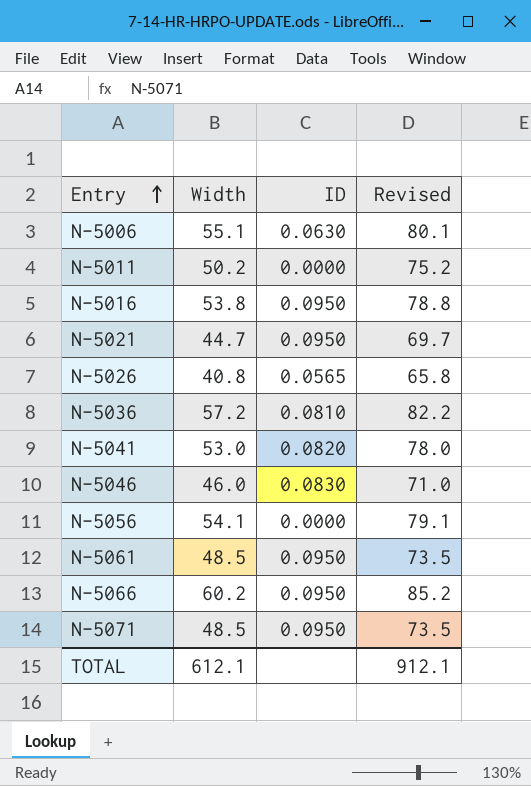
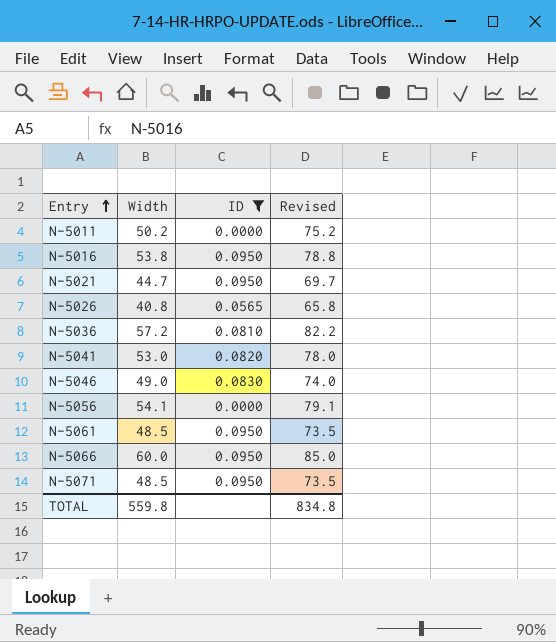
filter: none -> ID != 0.0630
N-5046 | Width: 46.0 -> 49.0
N-5046 | Revised: 71.0 -> 74.0
N-5066 | Width: 60.2 -> 60.0
N-5066 | Revised: 85.2 -> 85.0
TOTAL | Width: 612.1 -> 559.8
TOTAL | Revised: 912.1 -> 834.8

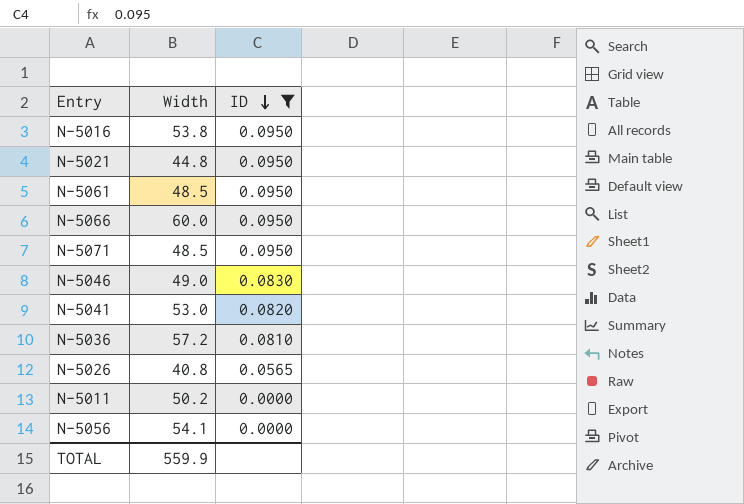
row order: Entry ascending -> ID descending
column Revised | formula: [Width] + 25 -> none
N-5021 | Width: 44.7 -> 44.8
TOTAL | Width: 559.8 -> 559.9

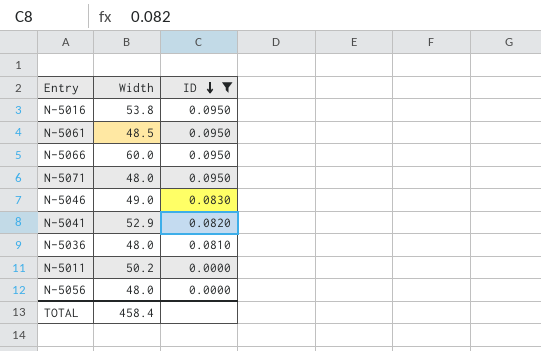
row N-5021: 44.8 | 0.0950 -> none
row N-5026: 40.8 | 0.0565 -> none
N-5071 | Width: 48.5 -> 48.0
N-5041 | Width: 53.0 -> 52.9
N-5036 | Width: 57.2 -> 48.0
N-5056 | Width: 54.1 -> 48.0
TOTAL | Width: 559.9 -> 458.4

